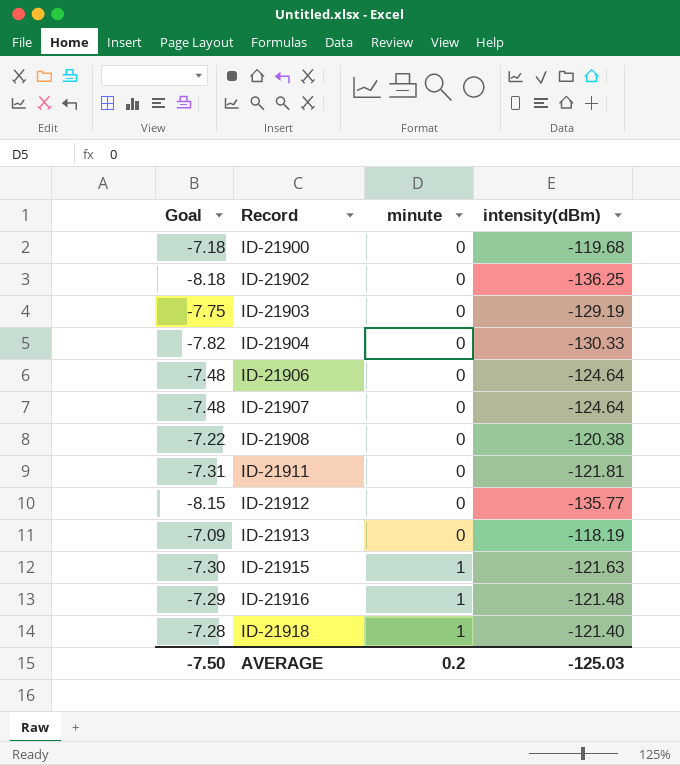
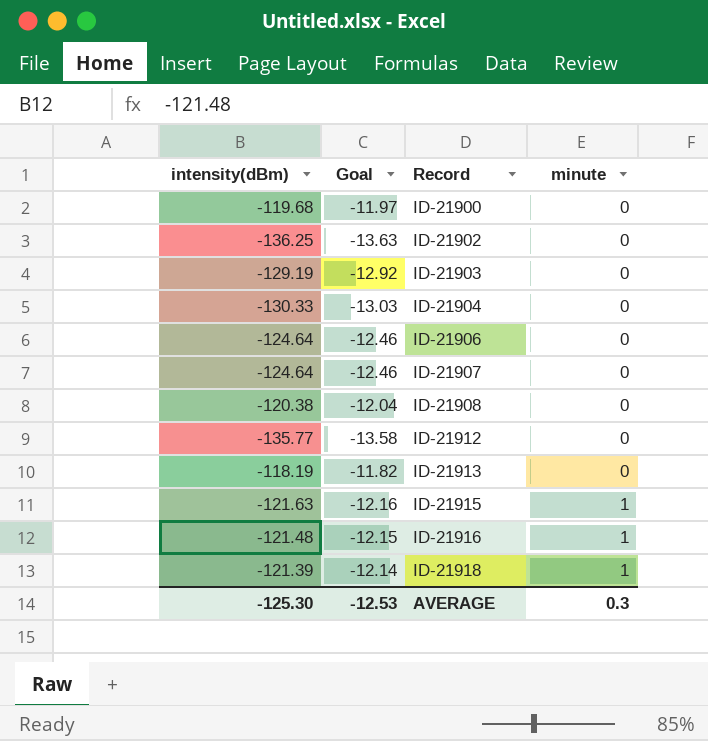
column intensity(dBm) | position: 4 -> 1
column Goal | formula: [intensity(dBm)] * 0.06 -> [intensity(dBm)] * 0.1
row ID-21911: -7.31 | 0 | -121.81 -> none
ID-21918 | intensity(dBm): -121.40 -> -121.39
AVERAGE | intensity(dBm): -125.03 -> -125.30
AVERAGE | Goal: -7.50 -> -12.53
AVERAGE | minute: 0.2 -> 0.3

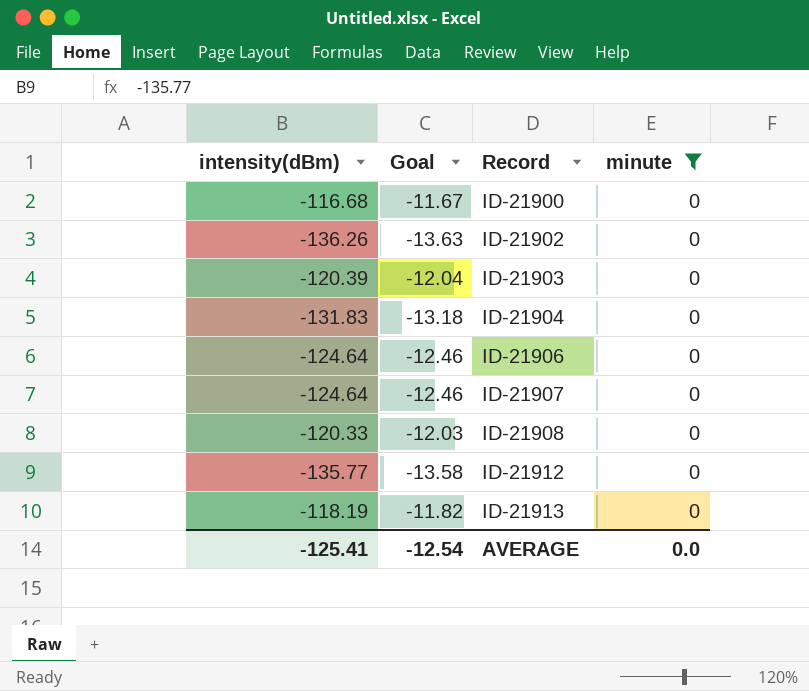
filter: none -> minute = 0
ID-21900 | intensity(dBm): -119.68 -> -116.68
ID-21900 | Goal: -11.97 -> -11.67
ID-21902 | intensity(dBm): -136.25 -> -136.26
ID-21903 | intensity(dBm): -129.19 -> -120.39
ID-21903 | Goal: -12.92 -> -12.04
ID-21904 | intensity(dBm): -130.33 -> -131.83
ID-21904 | Goal: -13.03 -> -13.18
ID-21908 | intensity(dBm): -120.38 -> -120.33
ID-21908 | Goal: -12.04 -> -12.03
AVERAGE | intensity(dBm): -125.30 -> -125.41
AVERAGE | Goal: -12.53 -> -12.54
AVERAGE | minute: 0.3 -> 0.0

